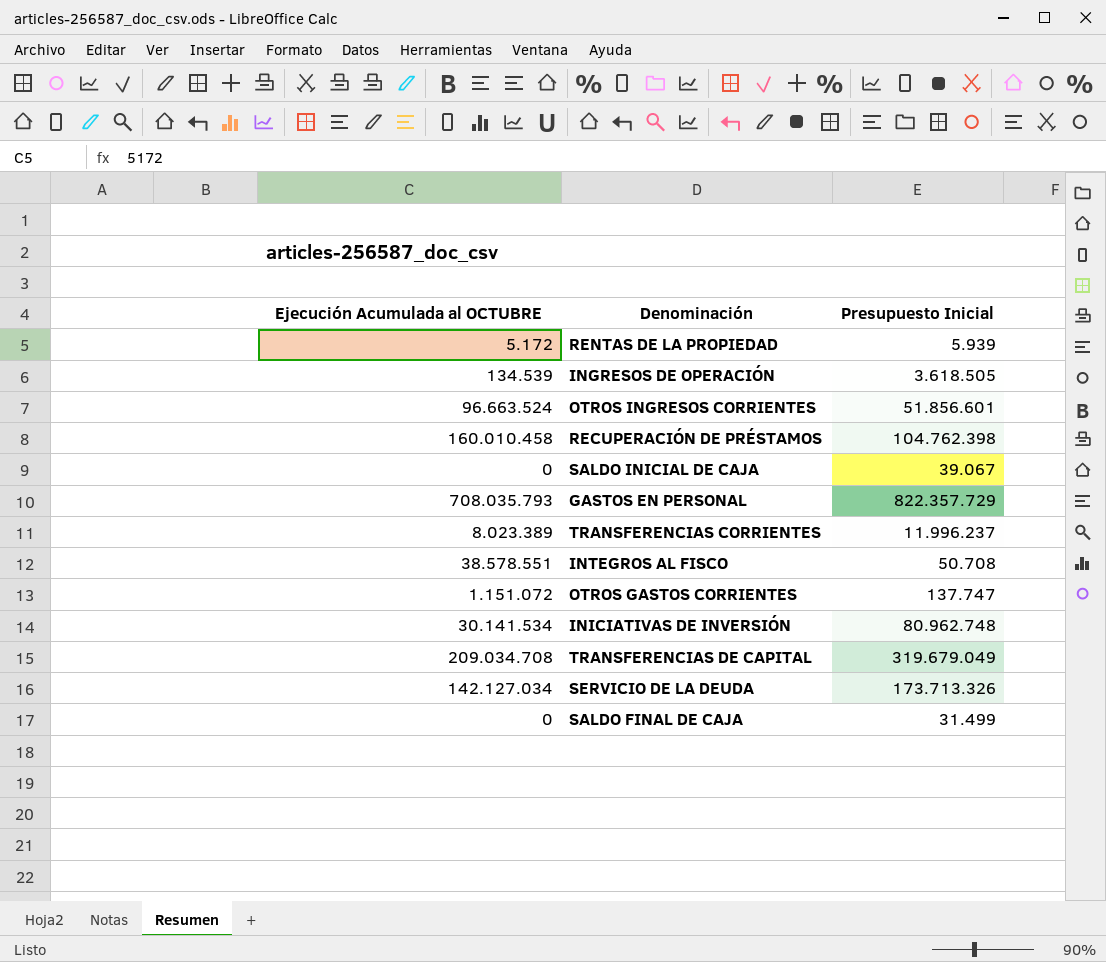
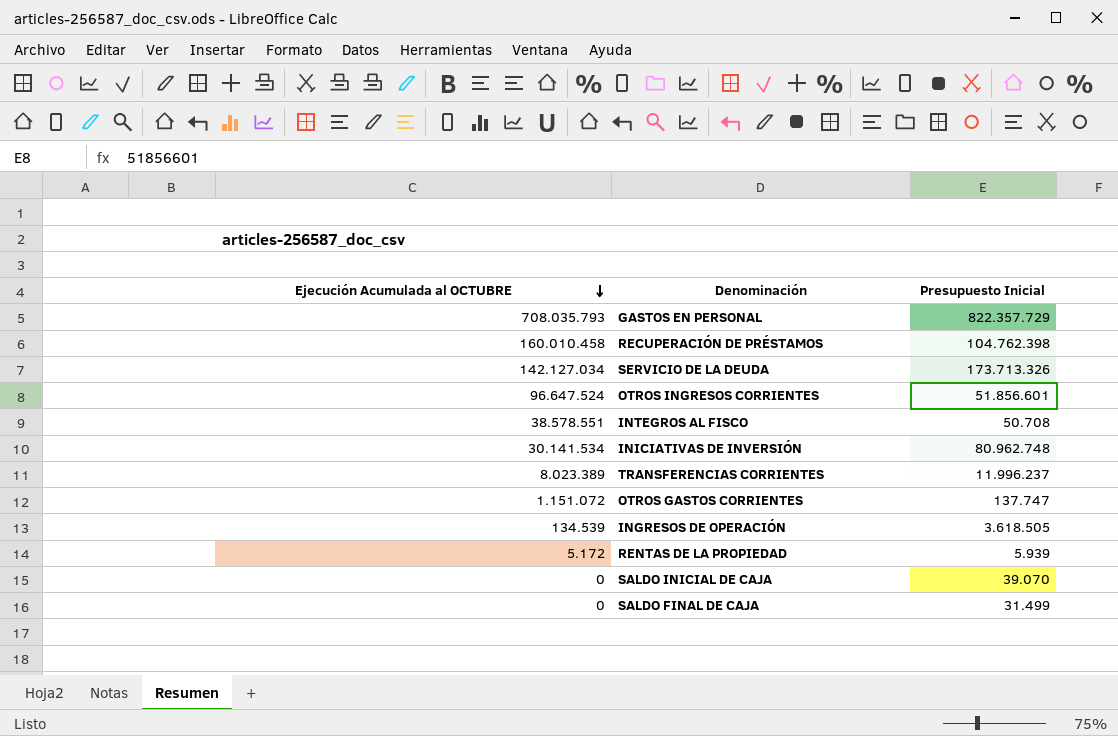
row order: none -> Ejecución Acumulada al OCTUBRE descending
row TRANSFERENCIAS DE CAPITAL: 209.034.708 | 319.679.049 -> none
OTROS INGRESOS CORRIENTES | Ejecución Acumulada al OCTUBRE: 96.663.524 -> 96.647.524
SALDO INICIAL DE CAJA | Presupuesto Inicial: 39.067 -> 39.070

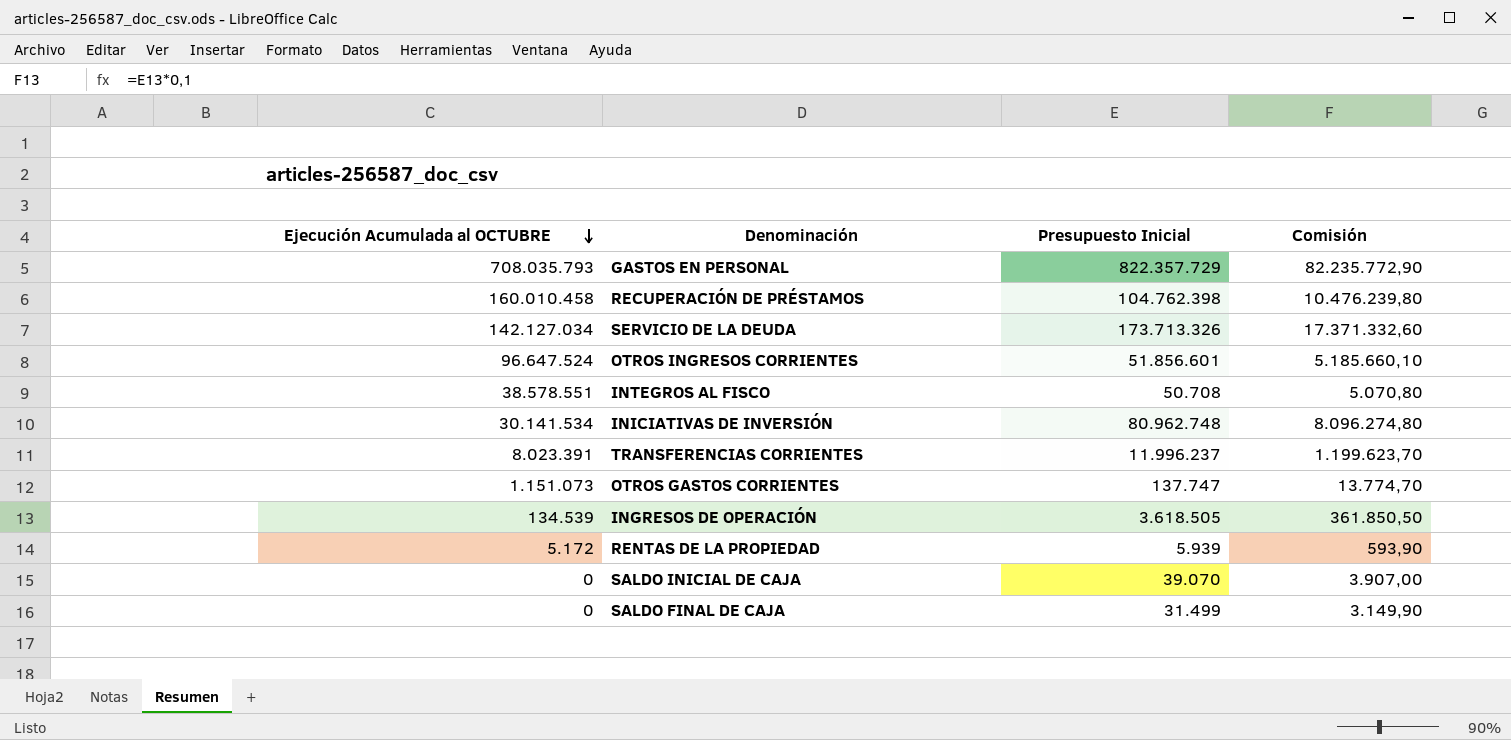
column Comisión | formula: none -> [Presupuesto Inicial] * 0,1
TRANSFERENCIAS CORRIENTES | Ejecución Acumulada al OCTUBRE: 8.023.389 -> 8.023.391
OTROS GASTOS CORRIENTES | Ejecución Acumulada al OCTUBRE: 1.151.072 -> 1.151.073

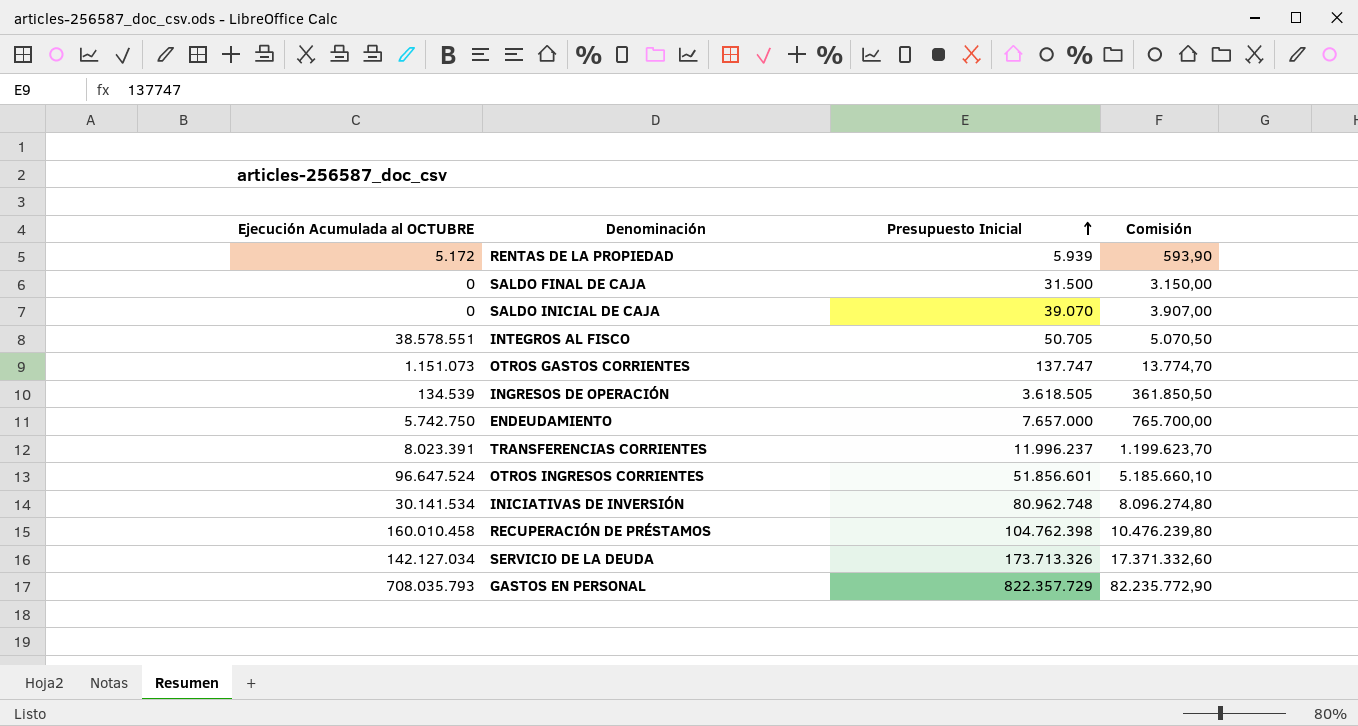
row order: Ejecución Acumulada al OCTUBRE descending -> Presupuesto Inicial ascending
SALDO FINAL DE CAJA | Presupuesto Inicial: 31.499 -> 31.500
SALDO FINAL DE CAJA | Comisión: 3.149,90 -> 3.150,00
INTEGROS AL FISCO | Presupuesto Inicial: 50.708 -> 50.705
INTEGROS AL FISCO | Comisión: 5.070,80 -> 5.070,50
row ENDEUDAMIENTO: none -> 5.742.750 | 7.657.000 | 765.700,00

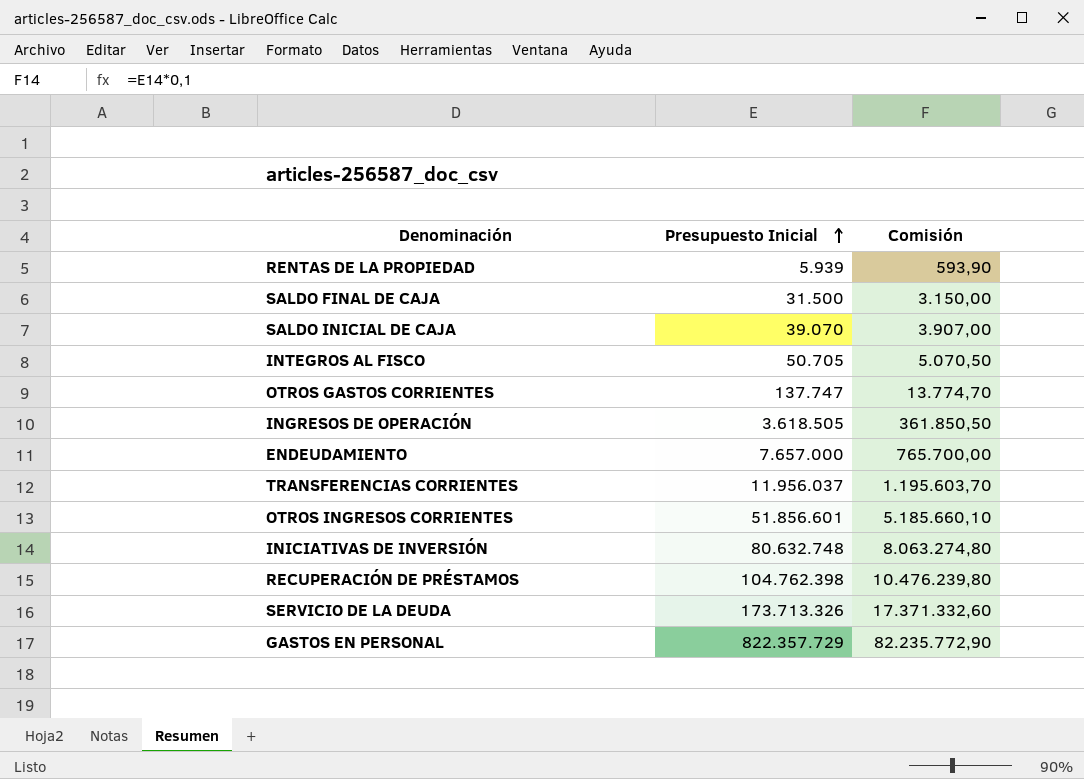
column Ejecución Acumulada al OCTUBRE | position: 1 -> none
TRANSFERENCIAS CORRIENTES | Presupuesto Inicial: 11.996.237 -> 11.956.037
TRANSFERENCIAS CORRIENTES | Comisión: 1.199.623,70 -> 1.195.603,70
INICIATIVAS DE INVERSIÓN | Presupuesto Inicial: 80.962.748 -> 80.632.748
INICIATIVAS DE INVERSIÓN | Comisión: 8.096.274,80 -> 8.063.274,80

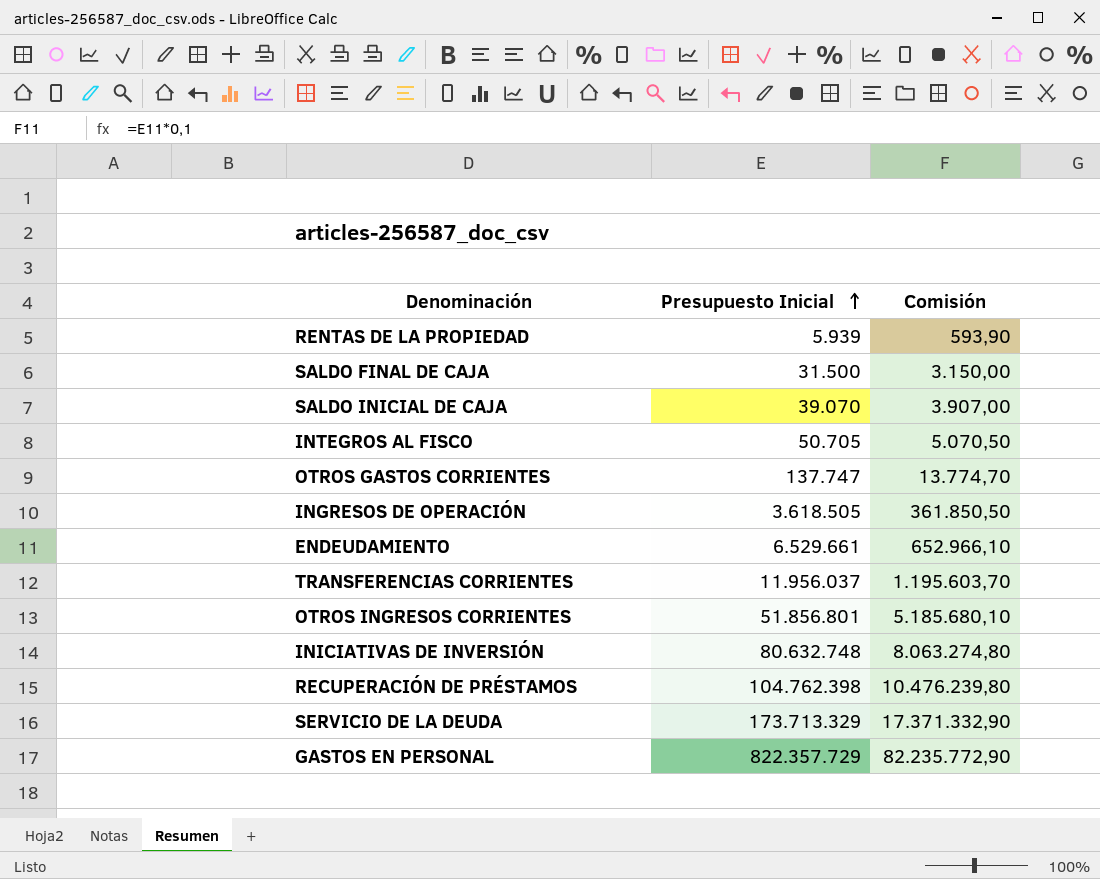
ENDEUDAMIENTO | Presupuesto Inicial: 7.657.000 -> 6.529.661
ENDEUDAMIENTO | Comisión: 765.700,00 -> 652.966,10
OTROS INGRESOS CORRIENTES | Presupuesto Inicial: 51.856.601 -> 51.856.801
OTROS INGRESOS CORRIENTES | Comisión: 5.185.660,10 -> 5.185.680,10
SERVICIO DE LA DEUDA | Presupuesto Inicial: 173.713.326 -> 173.713.329
SERVICIO DE LA DEUDA | Comisión: 17.371.332,60 -> 17.371.332,90

